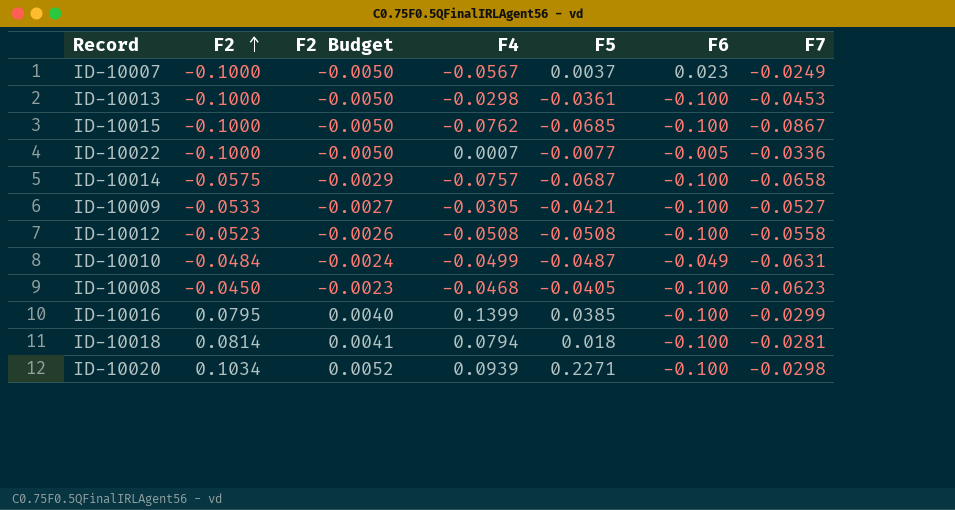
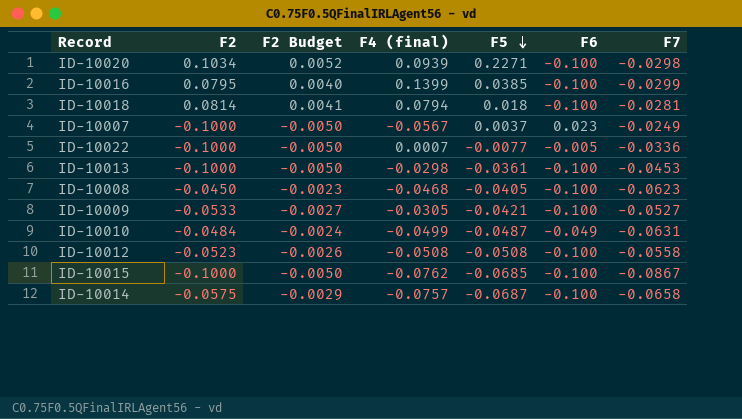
row order: F2 ascending -> F5 descending
column name: F4 -> F4 (final)

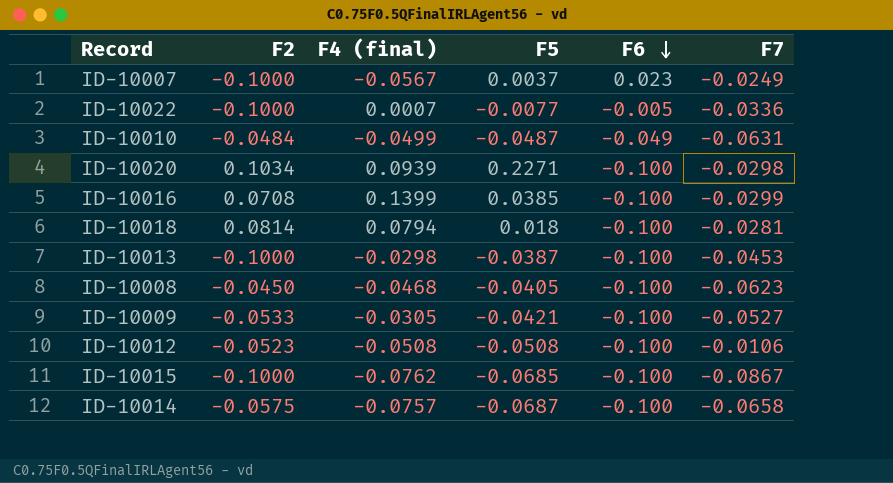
row order: F5 descending -> F6 descending
column F2 Budget | formula: [F2] * 0.05 -> none
ID-10016 | F2: 0.0795 -> 0.0708
ID-10013 | F5: -0.0361 -> -0.0387
ID-10012 | F7: -0.0558 -> -0.0106

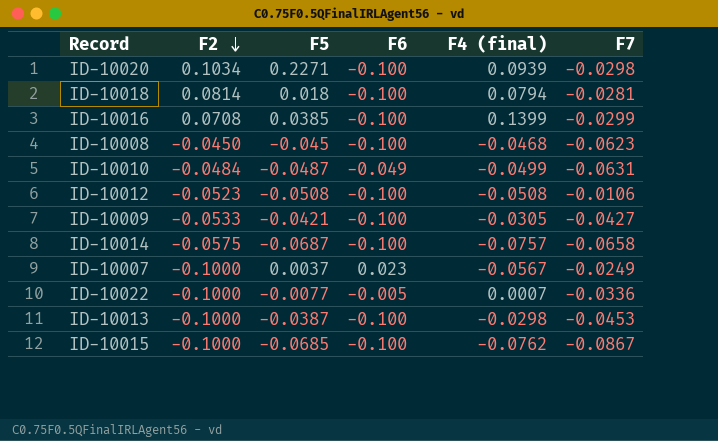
row order: F6 descending -> F2 descending
column F4 (final) | position: 3 -> 5
ID-10008 | F5: -0.0405 -> -0.045
ID-10009 | F7: -0.0527 -> -0.0427

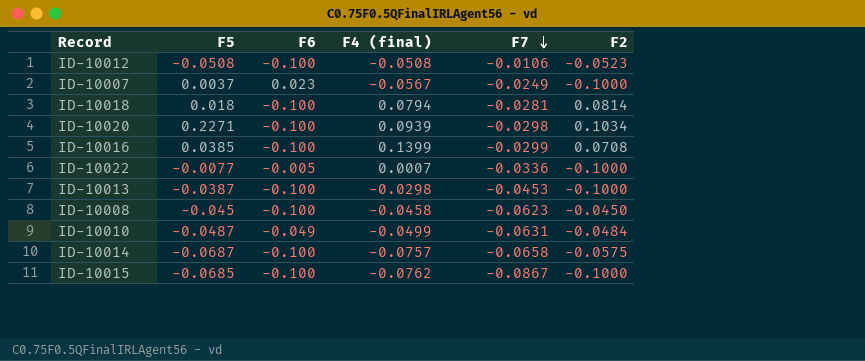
row order: F2 descending -> F7 descending
column F2 | position: 2 -> 6
row ID-10009: -0.0533 | -0.0421 | -0.100 | -0.0305 | -0.0427 -> none
ID-10008 | F4 (final): -0.0468 -> -0.0458

